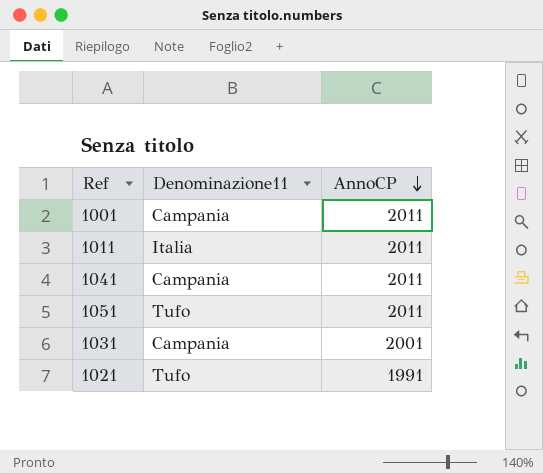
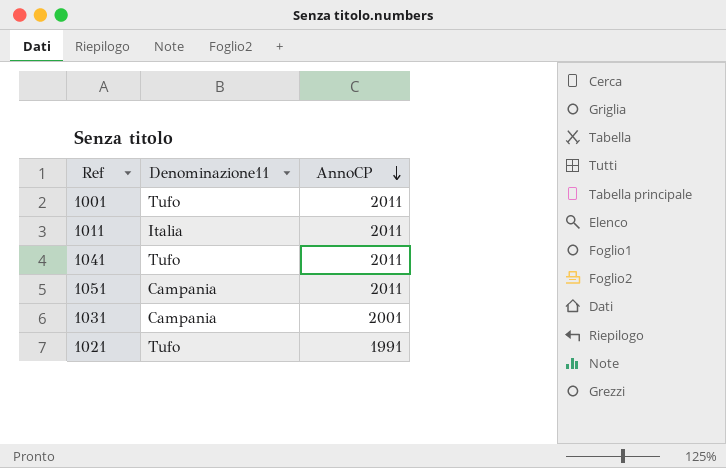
1001 | Denominazione11: Campania -> Tufo
1041 | Denominazione11: Campania -> Tufo
1051 | Denominazione11: Tufo -> Campania

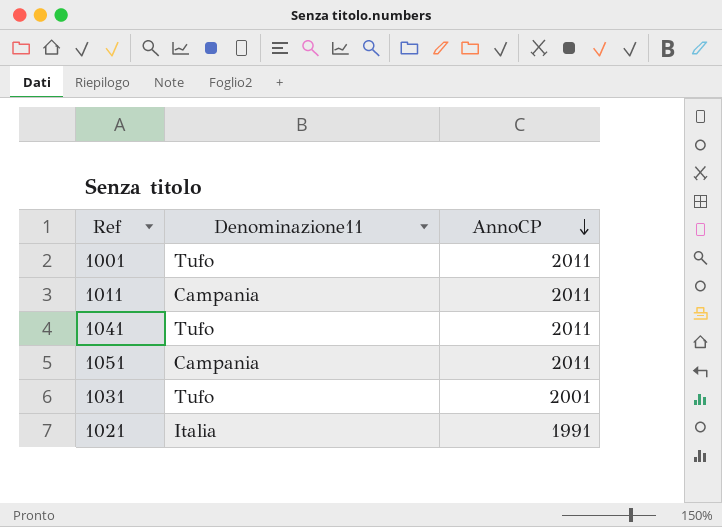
1011 | Denominazione11: Italia -> Campania
1031 | Denominazione11: Campania -> Tufo
1021 | Denominazione11: Tufo -> Italia

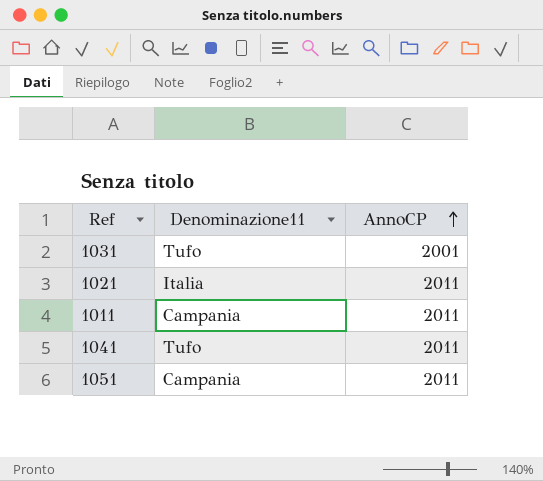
row order: AnnoCP descending -> AnnoCP ascending
row 1001: Tufo | 2011 -> none
1021 | AnnoCP: 1991 -> 2011

